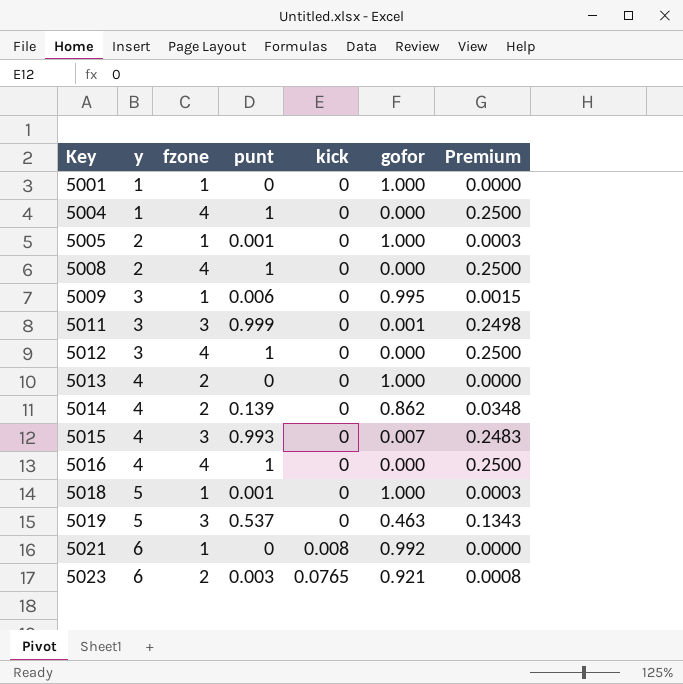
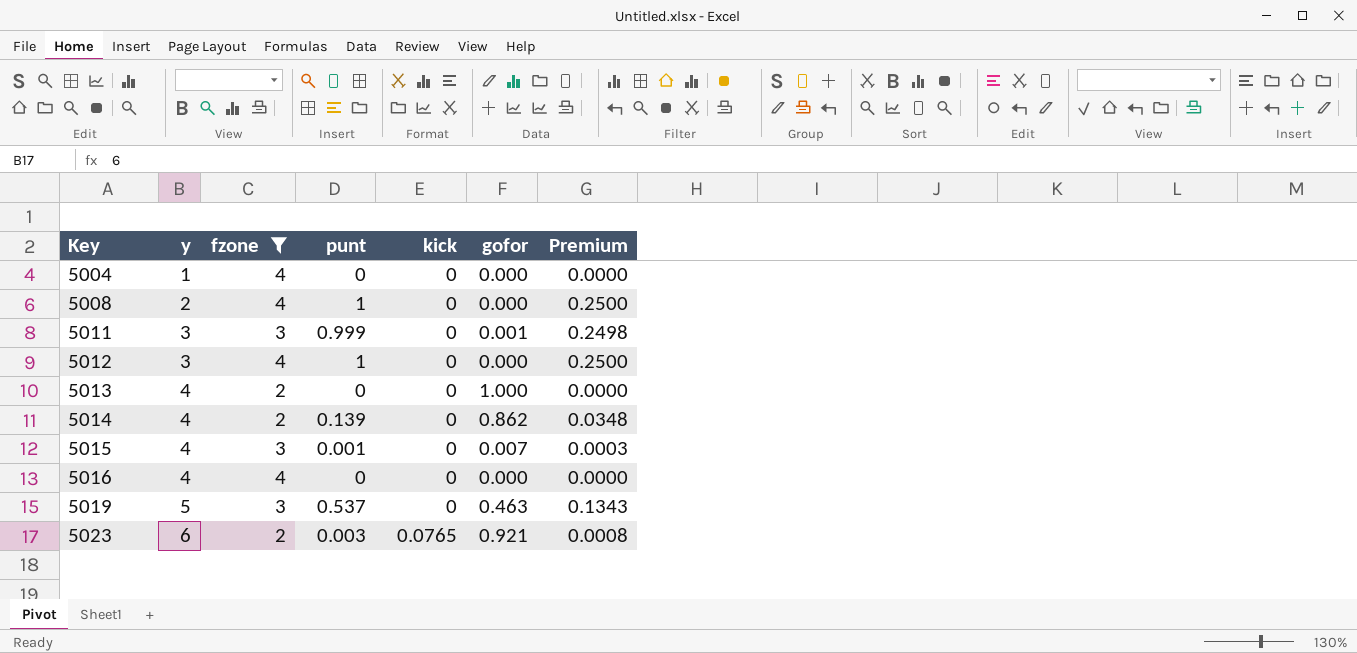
filter: none -> fzone != 1
5004 | punt: 1 -> 0
5004 | Premium: 0.2500 -> 0.0000
5015 | punt: 0.993 -> 0.001
5015 | Premium: 0.2483 -> 0.0003
5016 | punt: 1 -> 0
5016 | Premium: 0.2500 -> 0.0000

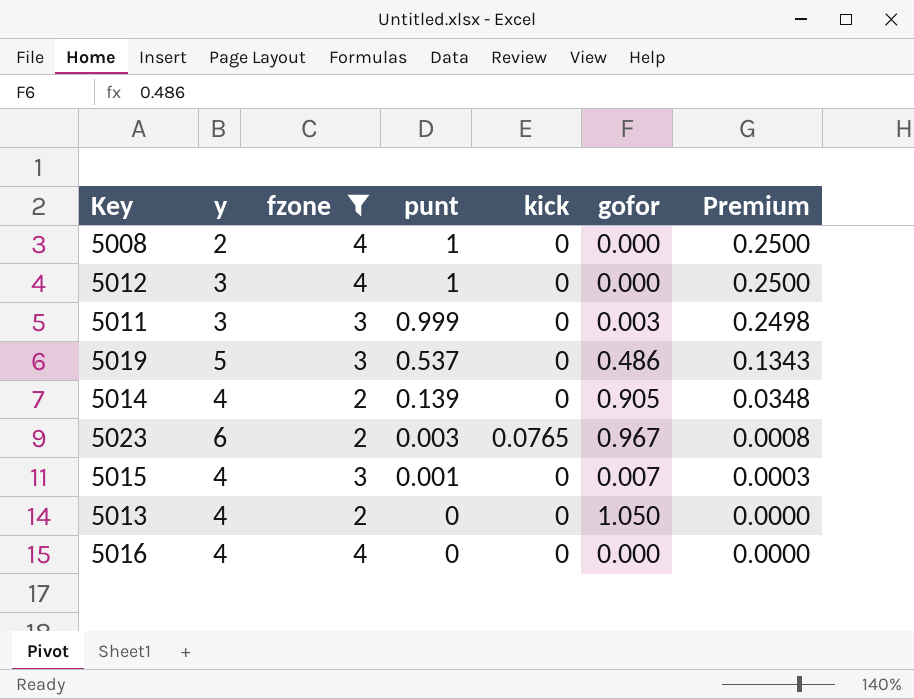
row order: Key ascending -> punt descending
row 5004: 1 | 4 | 0 | 0 | 0.000 | 0.0000 -> none
5011 | gofor: 0.001 -> 0.003
5019 | gofor: 0.463 -> 0.486
5014 | gofor: 0.862 -> 0.905
5023 | gofor: 0.921 -> 0.967
5013 | gofor: 1.000 -> 1.050

